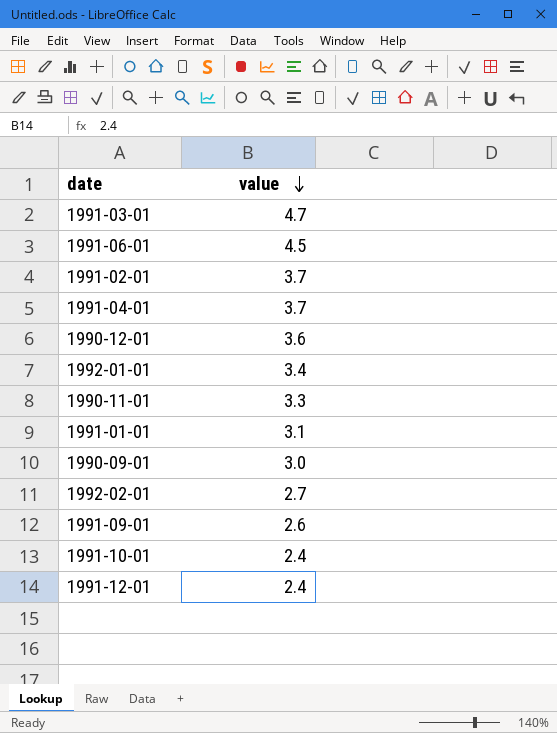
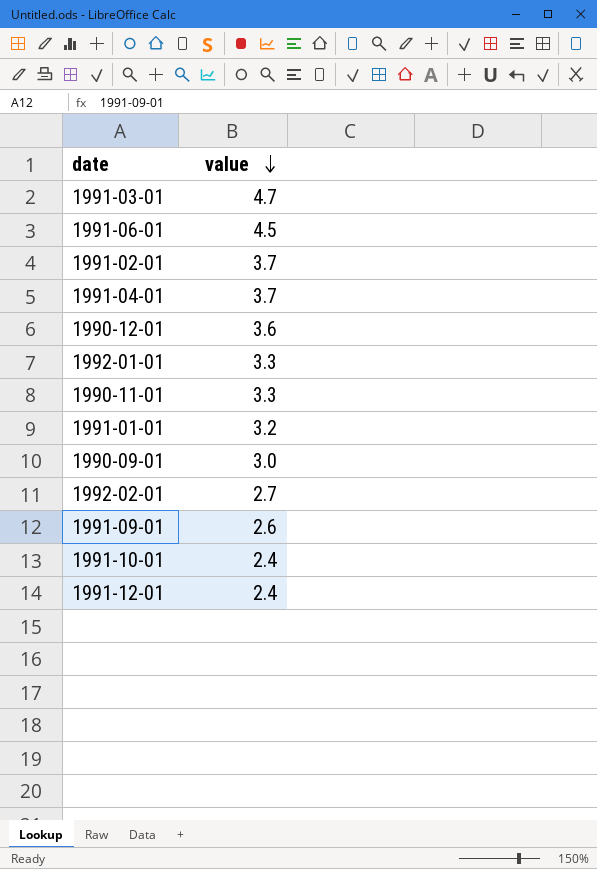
1992-01-01 | value: 3.4 -> 3.3
1991-01-01 | value: 3.1 -> 3.2

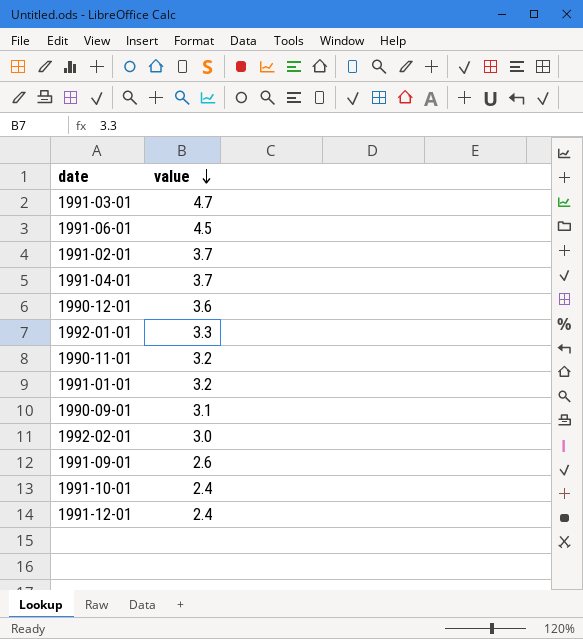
1990-11-01 | value: 3.3 -> 3.2
1990-09-01 | value: 3.0 -> 3.1
1992-02-01 | value: 2.7 -> 3.0

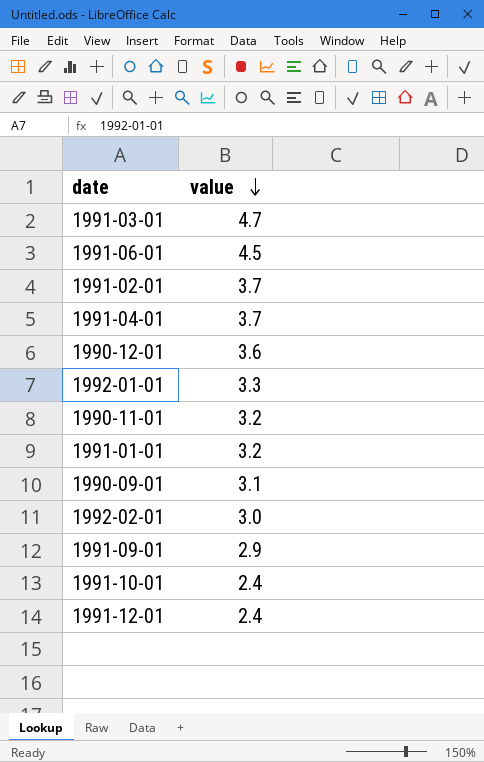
1991-09-01 | value: 2.6 -> 2.9

